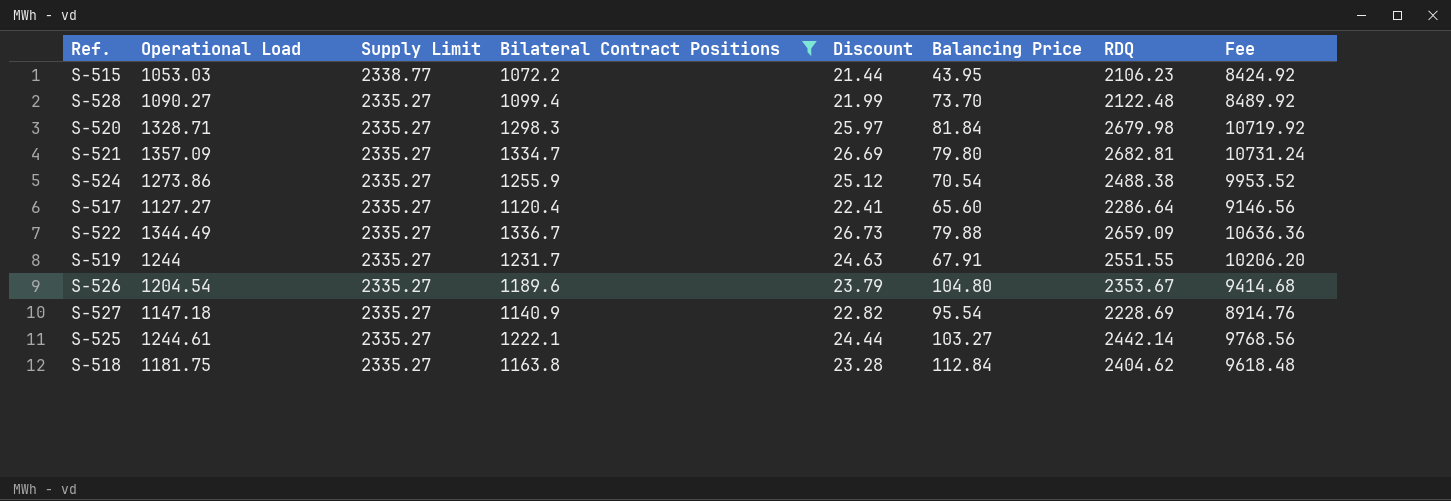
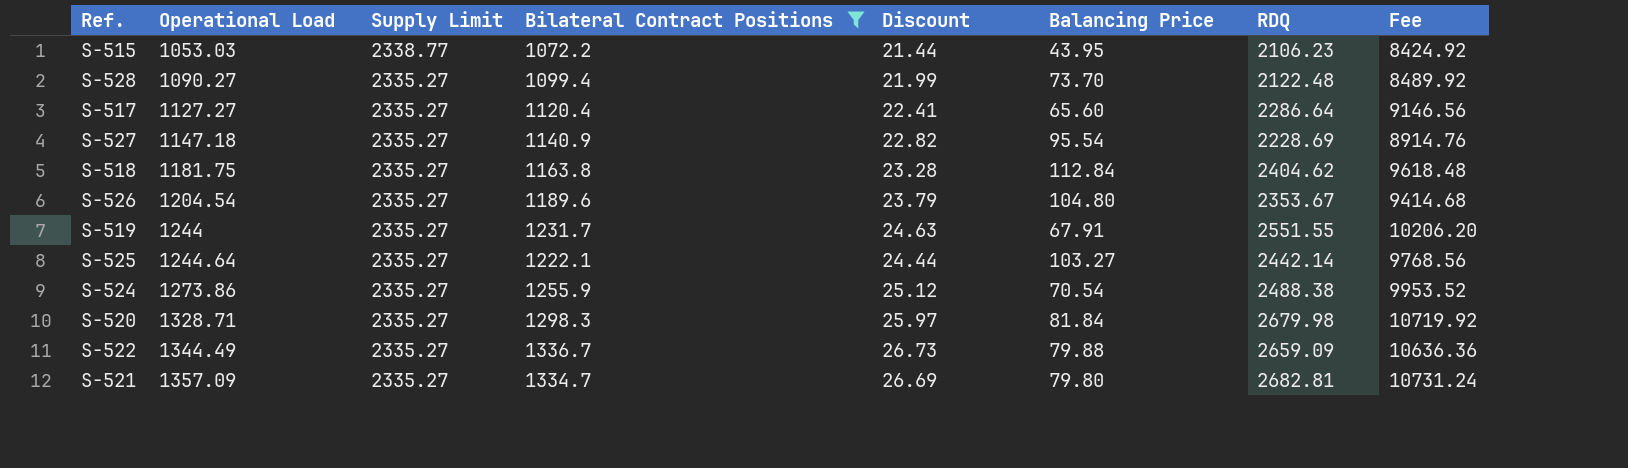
row order: Supply Limit descending -> Operational Load ascending
S-525 | Operational Load: 1244.61 -> 1244.64

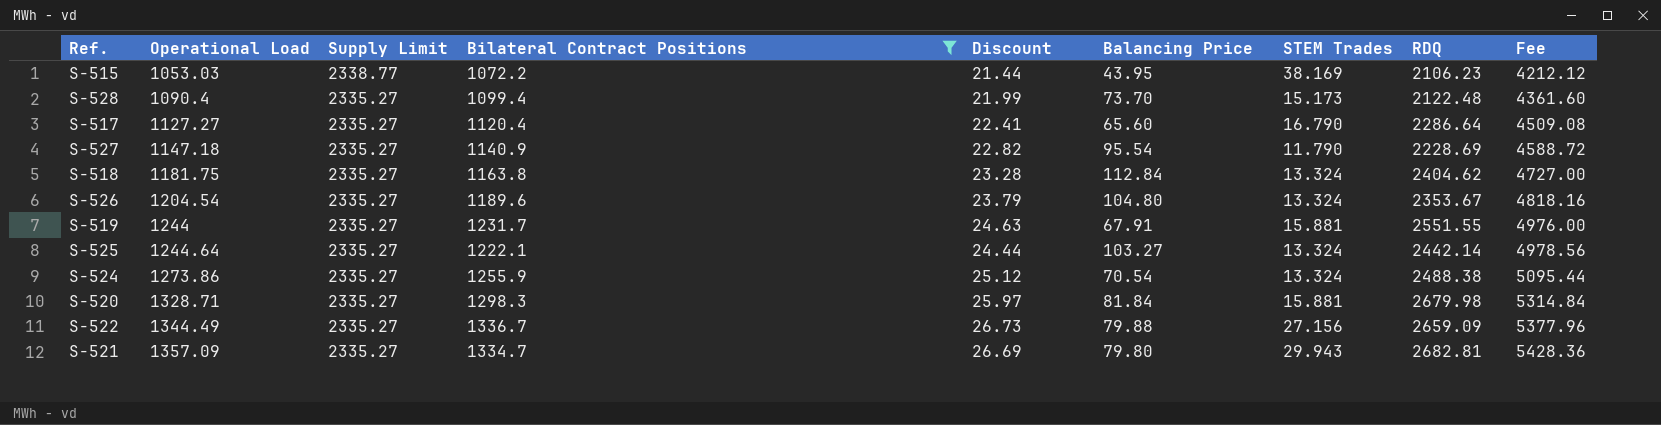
column STEM Trades | position: none -> 7
column Fee | formula: [RDQ] * 4 -> [Operational Load] * 4
S-528 | Operational Load: 1090.27 -> 1090.4

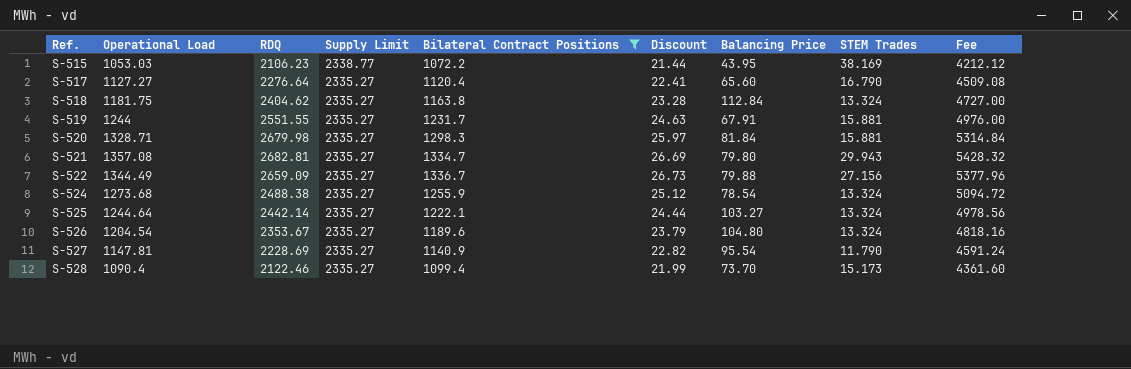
row order: Operational Load ascending -> Ref. ascending
column RDQ | position: 8 -> 3
S-517 | RDQ: 2286.64 -> 2276.64
S-521 | Operational Load: 1357.09 -> 1357.08
S-521 | Fee: 5428.36 -> 5428.32
S-524 | Operational Load: 1273.86 -> 1273.68
S-524 | Balancing Price: 70.54 -> 78.54
S-524 | Fee: 5095.44 -> 5094.72
S-527 | Operational Load: 1147.18 -> 1147.81
S-527 | Fee: 4588.72 -> 4591.24
S-528 | RDQ: 2122.48 -> 2122.46

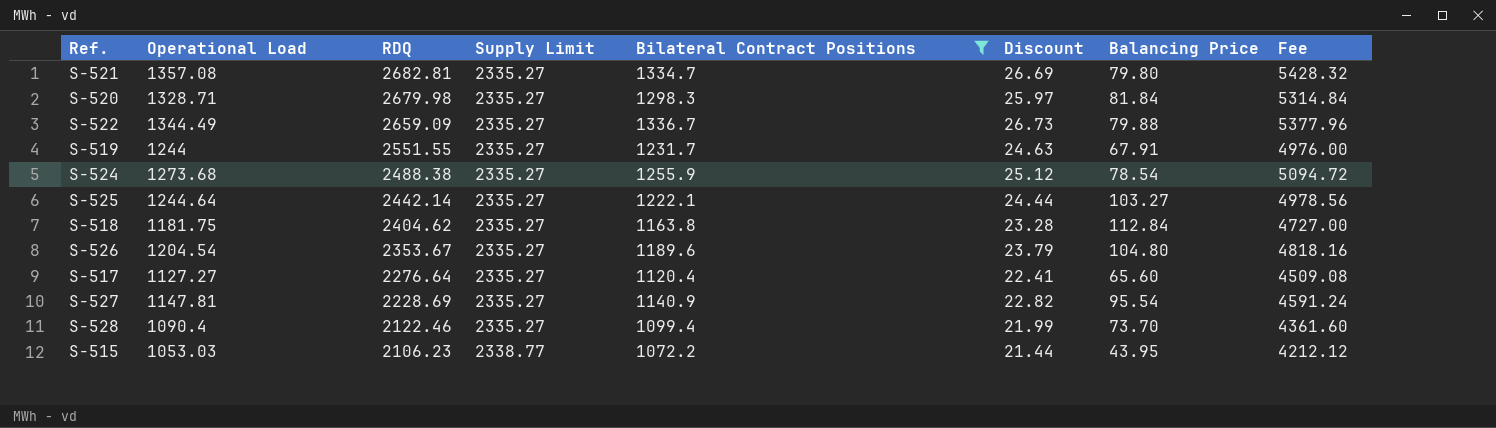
row order: Ref. ascending -> RDQ descending
column STEM Trades | position: 8 -> none

